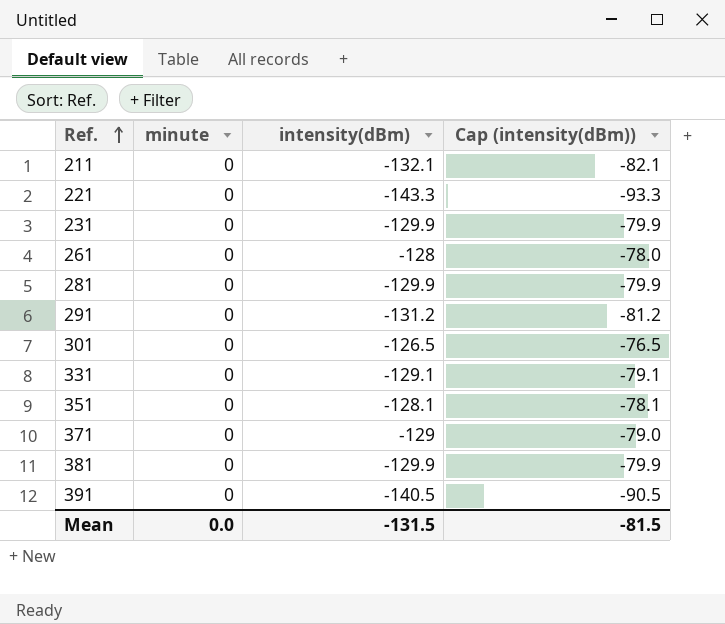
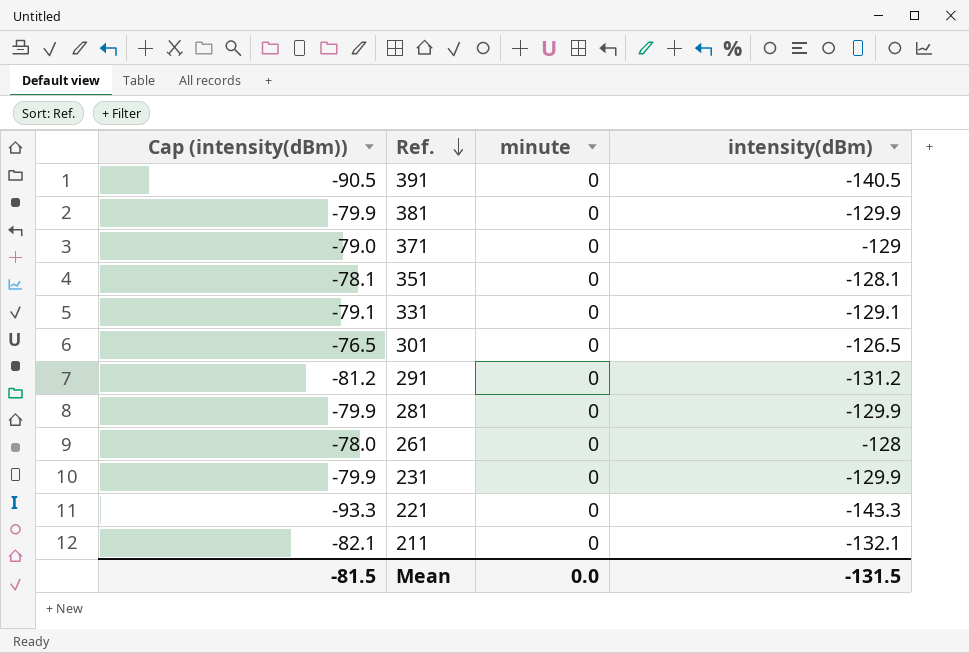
row order: Ref. ascending -> Ref. descending
column Cap (intensity(dBm)) | position: 4 -> 1

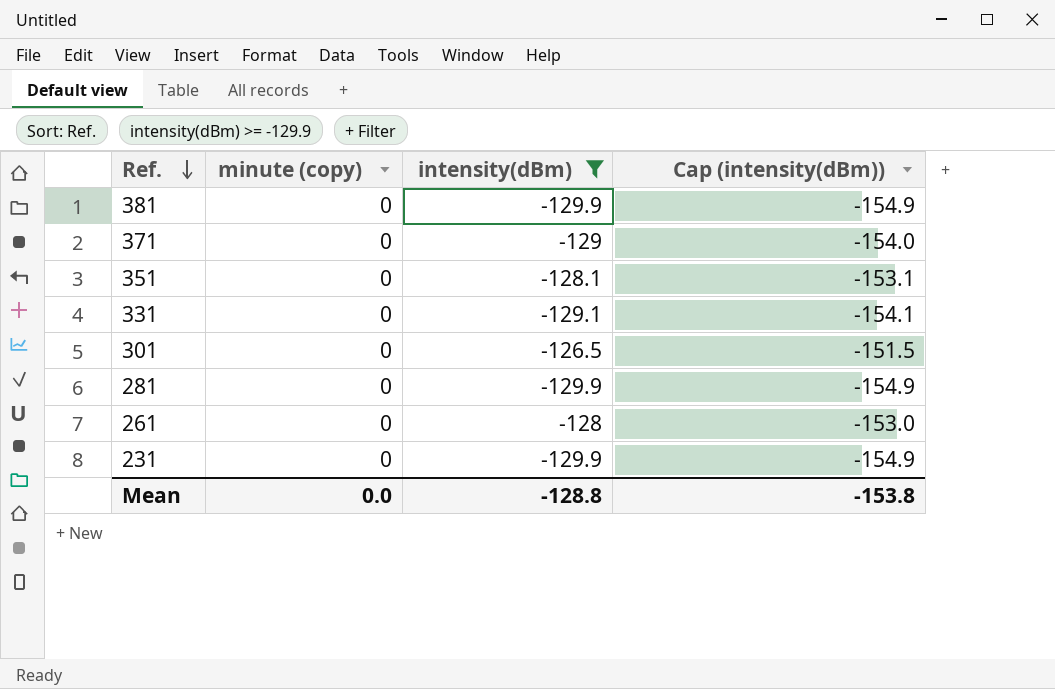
filter: none -> intensity(dBm) >= -129.9
column name: minute -> minute (copy)
column Cap (intensity(dBm)) | formula: [intensity(dBm)] + 50 -> [intensity(dBm)] - 25
column Cap (intensity(dBm)) | position: 1 -> 4
Mean | intensity(dBm): -131.5 -> -128.8
Mean | Cap (intensity(dBm)): -81.5 -> -153.8

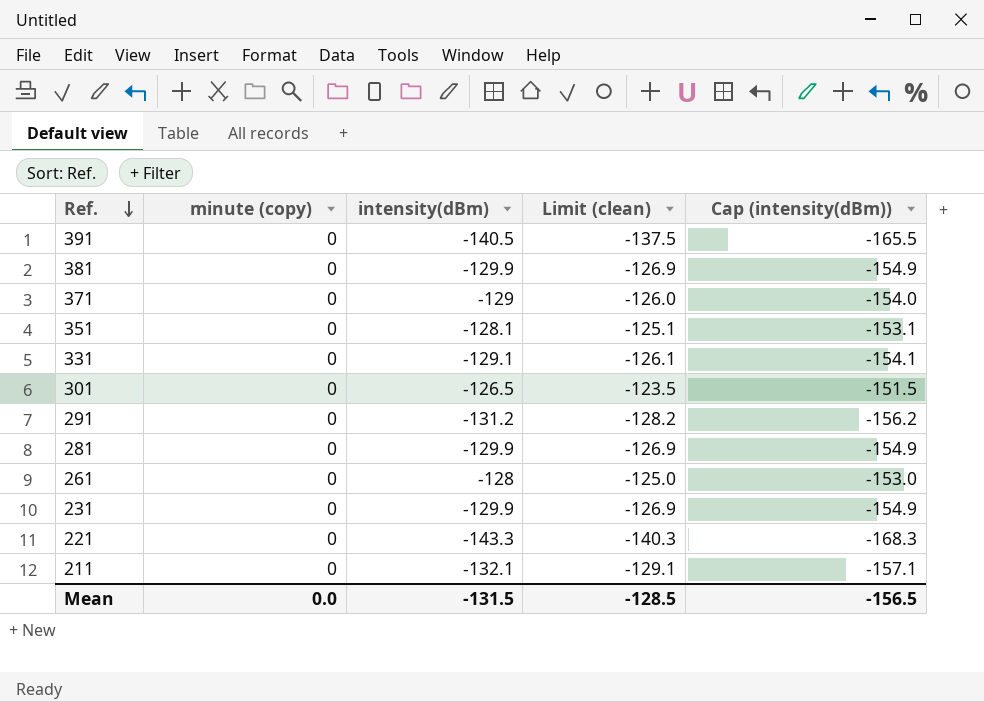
filter: intensity(dBm) >= -129.9 -> none
column Limit (clean) | formula: none -> [intensity(dBm)] + 3
Mean | intensity(dBm): -128.8 -> -131.5
Mean | Cap (intensity(dBm)): -153.8 -> -156.5

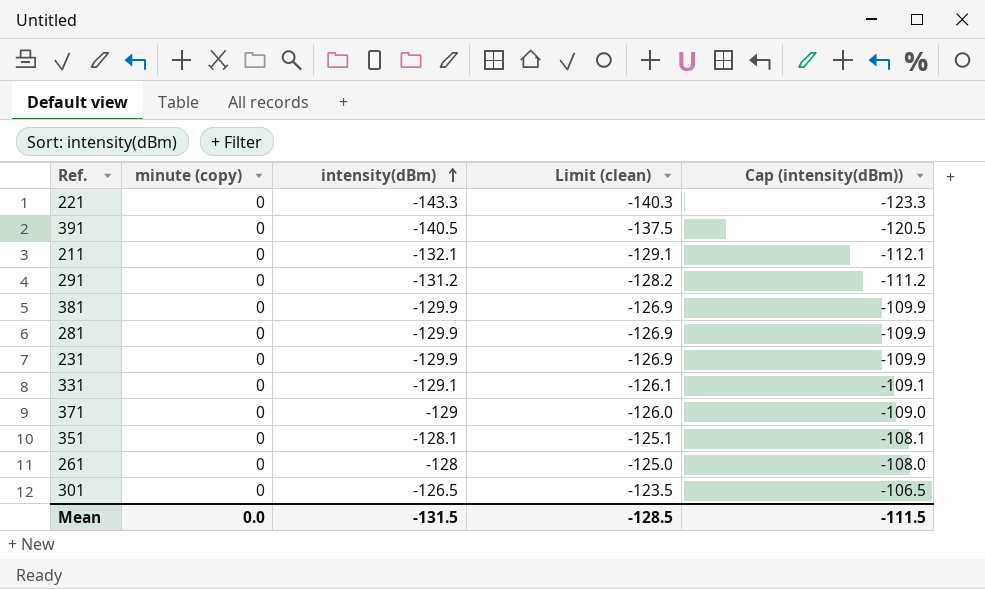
row order: Ref. descending -> intensity(dBm) ascending
column Cap (intensity(dBm)) | formula: [intensity(dBm)] - 25 -> [intensity(dBm)] + 20
Mean | Cap (intensity(dBm)): -156.5 -> -111.5

